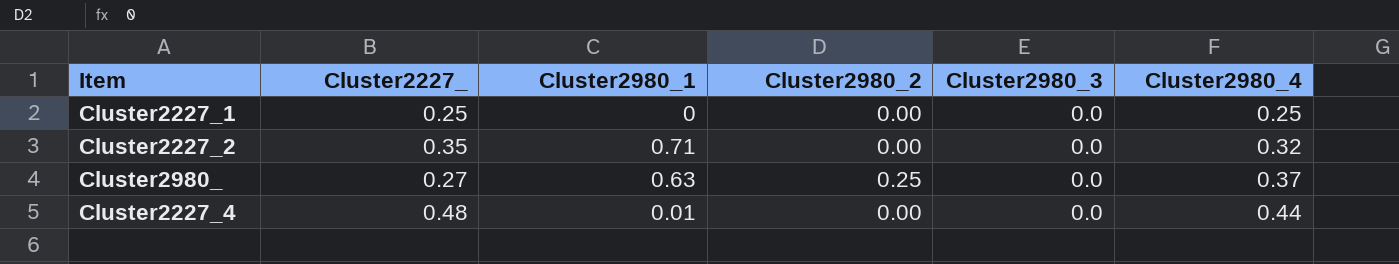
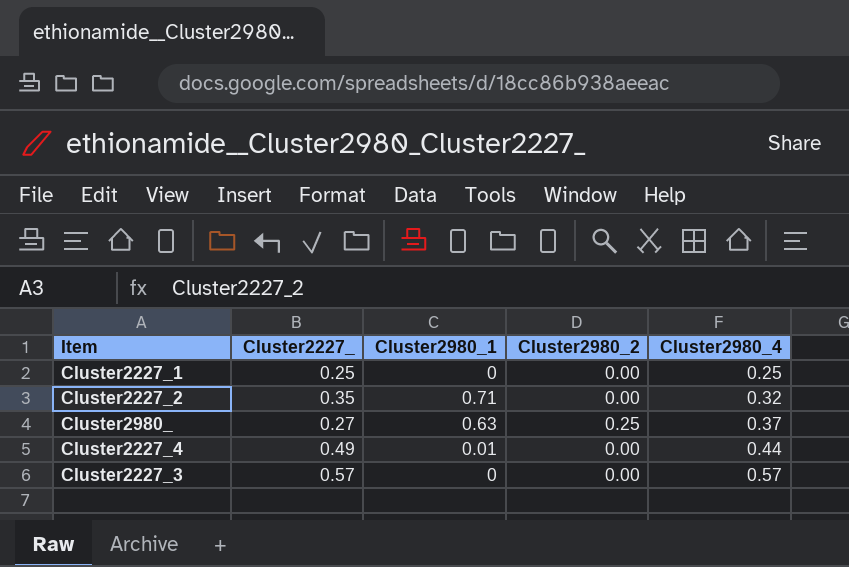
column Cluster2980_3 | position: 5 -> none
Cluster2227_4 | Cluster2227_: 0.48 -> 0.49
row Cluster2227_3: none -> 0.57 | 0 | 0.00 | 0.57

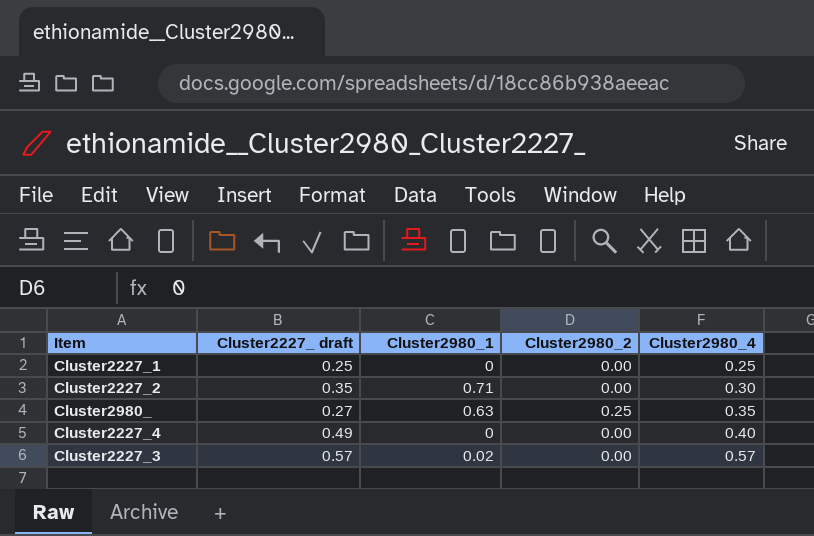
column name: Cluster2227_ -> Cluster2227_ draft
Cluster2227_2 | Cluster2980_4: 0.32 -> 0.30
Cluster2980_ | Cluster2980_4: 0.37 -> 0.35
Cluster2227_4 | Cluster2980_1: 0.01 -> 0
Cluster2227_4 | Cluster2980_4: 0.44 -> 0.40
Cluster2227_3 | Cluster2980_1: 0 -> 0.02

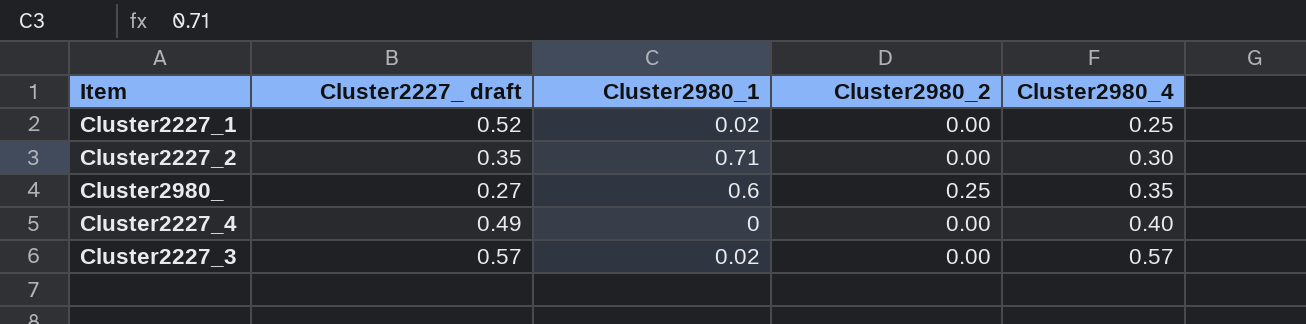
Cluster2227_1 | Cluster2227_ draft: 0.25 -> 0.52
Cluster2227_1 | Cluster2980_1: 0 -> 0.02
Cluster2980_ | Cluster2980_1: 0.63 -> 0.6

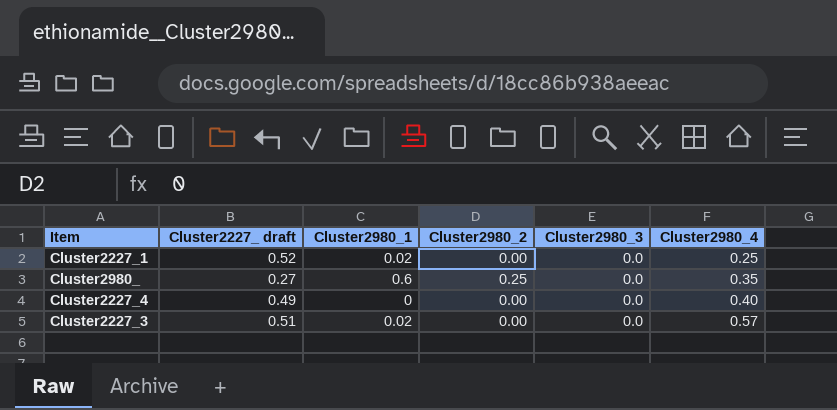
column Cluster2980_3 | position: none -> 5
row Cluster2227_2: 0.35 | 0.71 | 0.00 | 0.30 -> none
Cluster2227_3 | Cluster2227_ draft: 0.57 -> 0.51

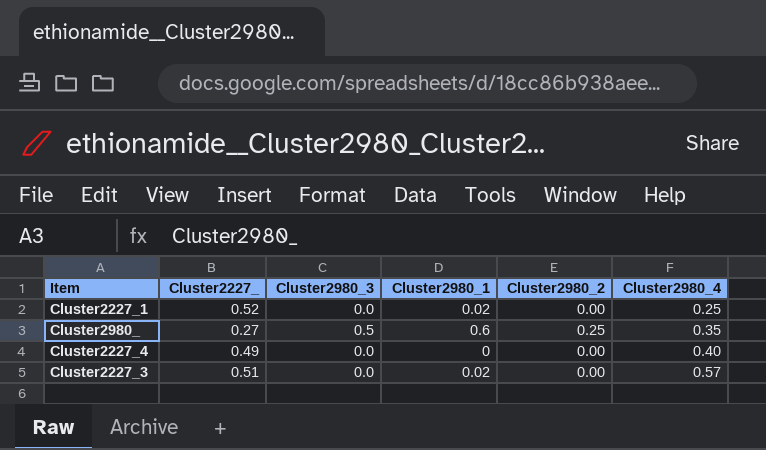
column name: Cluster2227_ draft -> Cluster2227_
column Cluster2980_3 | position: 5 -> 3
Cluster2980_ | Cluster2980_3: 0.0 -> 0.5

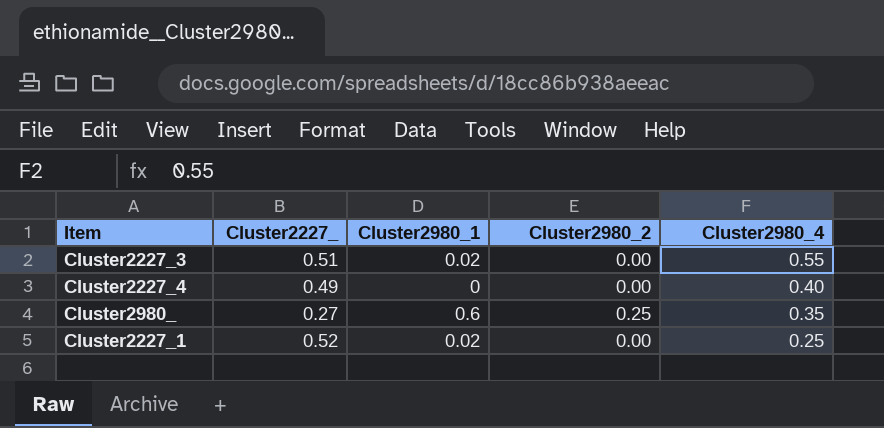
row order: Cluster2980_4 ascending -> Cluster2980_4 descending
column Cluster2980_3 | position: 3 -> none
Cluster2227_3 | Cluster2980_4: 0.57 -> 0.55

